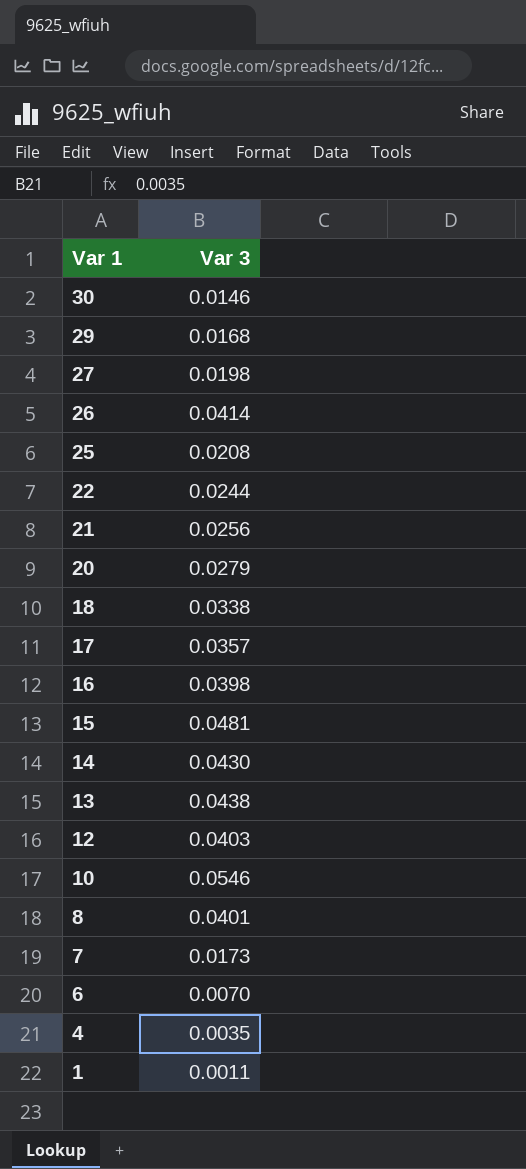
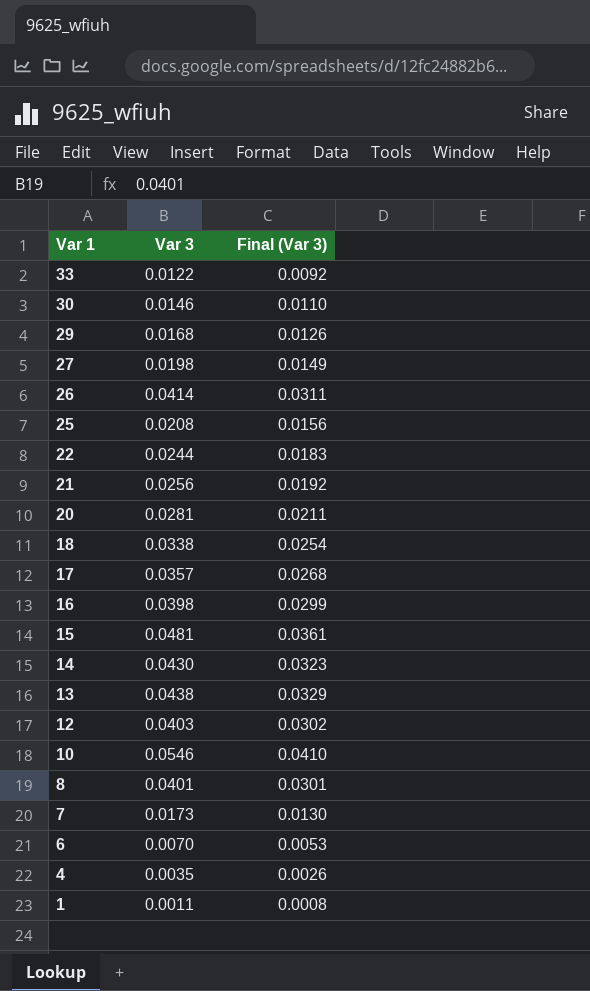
column Final (Var 3) | formula: none -> [Var 3] * 0.75
row 33: none -> 0.0122 | 0.0092
20 | Var 3: 0.0279 -> 0.0281

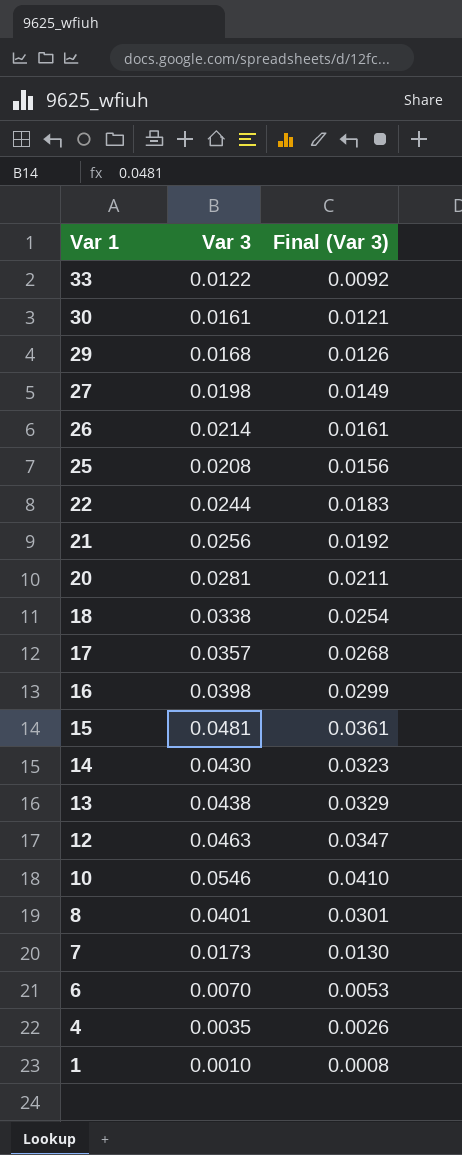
30 | Var 3: 0.0146 -> 0.0161
30 | Final (Var 3): 0.0110 -> 0.0121
26 | Var 3: 0.0414 -> 0.0214
26 | Final (Var 3): 0.0311 -> 0.0161
12 | Var 3: 0.0403 -> 0.0463
12 | Final (Var 3): 0.0302 -> 0.0347
1 | Var 3: 0.0011 -> 0.0010

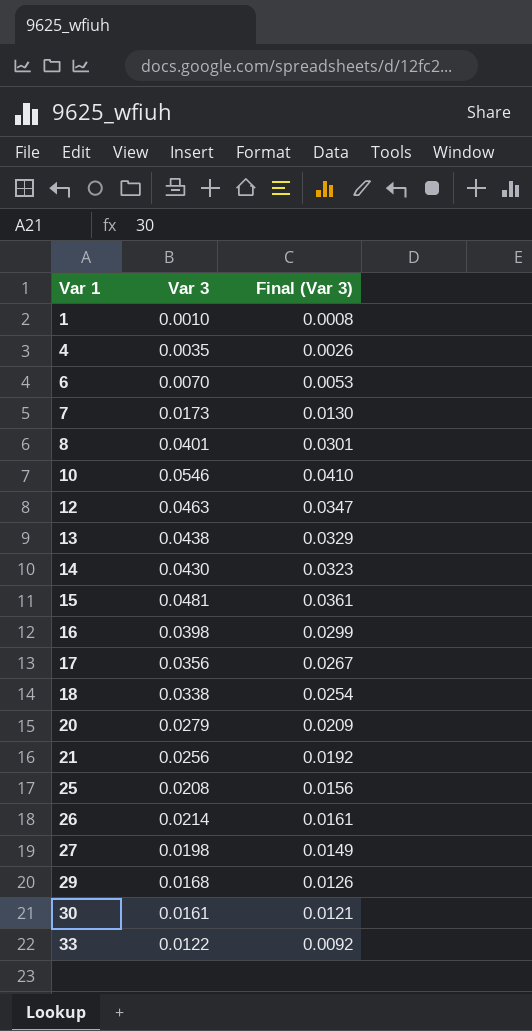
row order: Var 1 descending -> Var 1 ascending
row 22: 0.0244 | 0.0183 -> none
17 | Var 3: 0.0357 -> 0.0356
17 | Final (Var 3): 0.0268 -> 0.0267
20 | Var 3: 0.0281 -> 0.0279
20 | Final (Var 3): 0.0211 -> 0.0209

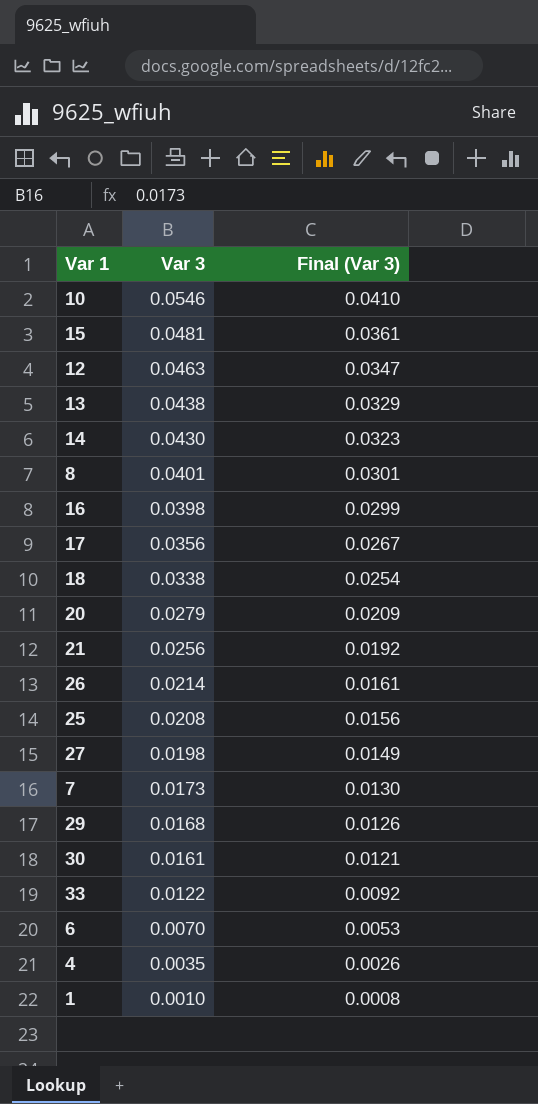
row order: Var 1 ascending -> Var 3 descending

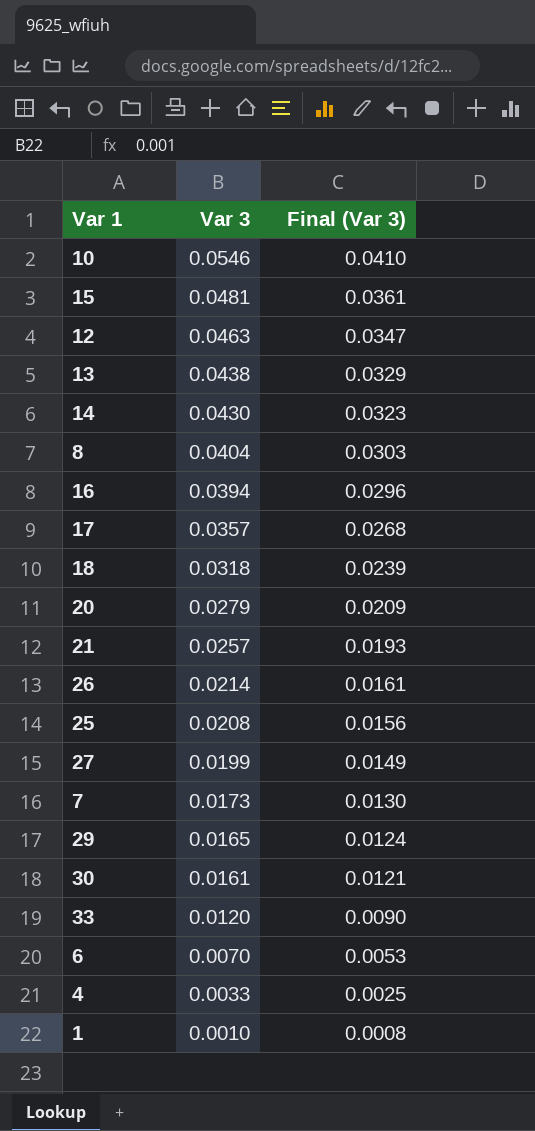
8 | Var 3: 0.0401 -> 0.0404
8 | Final (Var 3): 0.0301 -> 0.0303
16 | Var 3: 0.0398 -> 0.0394
16 | Final (Var 3): 0.0299 -> 0.0296
17 | Var 3: 0.0356 -> 0.0357
17 | Final (Var 3): 0.0267 -> 0.0268
18 | Var 3: 0.0338 -> 0.0318
18 | Final (Var 3): 0.0254 -> 0.0239
21 | Var 3: 0.0256 -> 0.0257
21 | Final (Var 3): 0.0192 -> 0.0193
27 | Var 3: 0.0198 -> 0.0199
29 | Var 3: 0.0168 -> 0.0165
29 | Final (Var 3): 0.0126 -> 0.0124
33 | Var 3: 0.0122 -> 0.0120
33 | Final (Var 3): 0.0092 -> 0.0090
4 | Var 3: 0.0035 -> 0.0033
4 | Final (Var 3): 0.0026 -> 0.0025

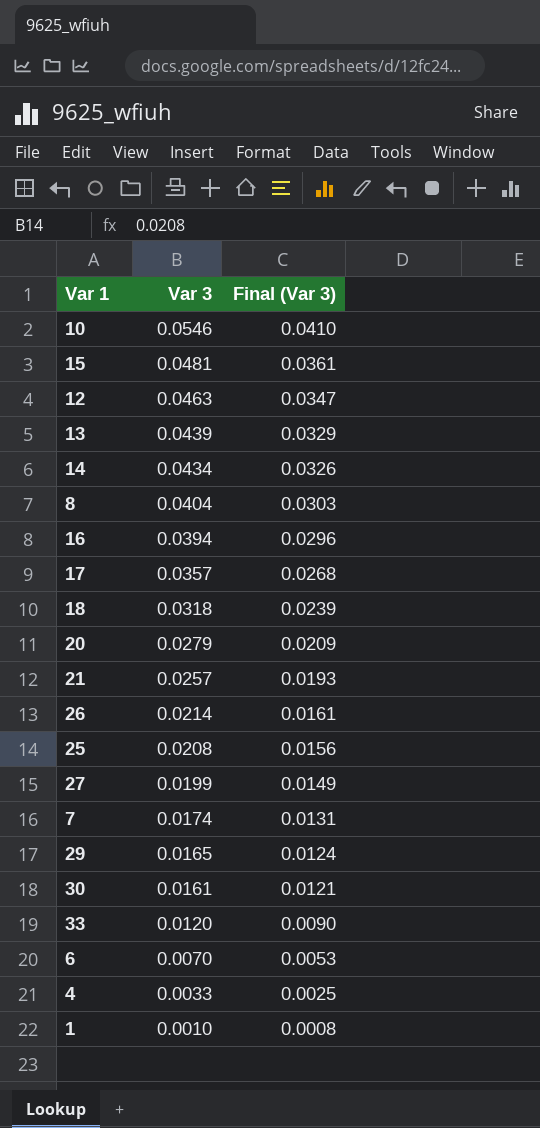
13 | Var 3: 0.0438 -> 0.0439
14 | Var 3: 0.0430 -> 0.0434
14 | Final (Var 3): 0.0323 -> 0.0326
7 | Var 3: 0.0173 -> 0.0174
7 | Final (Var 3): 0.0130 -> 0.0131

